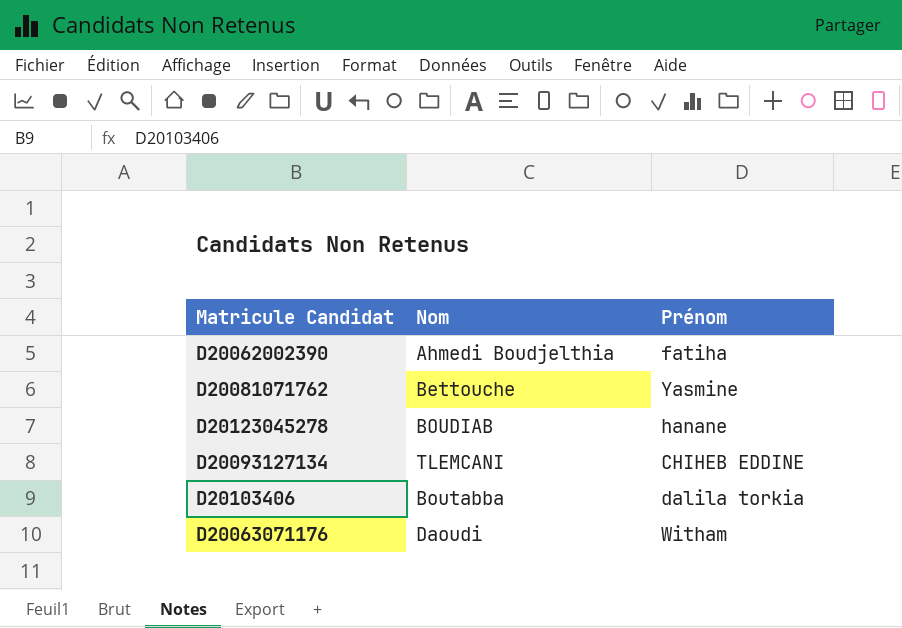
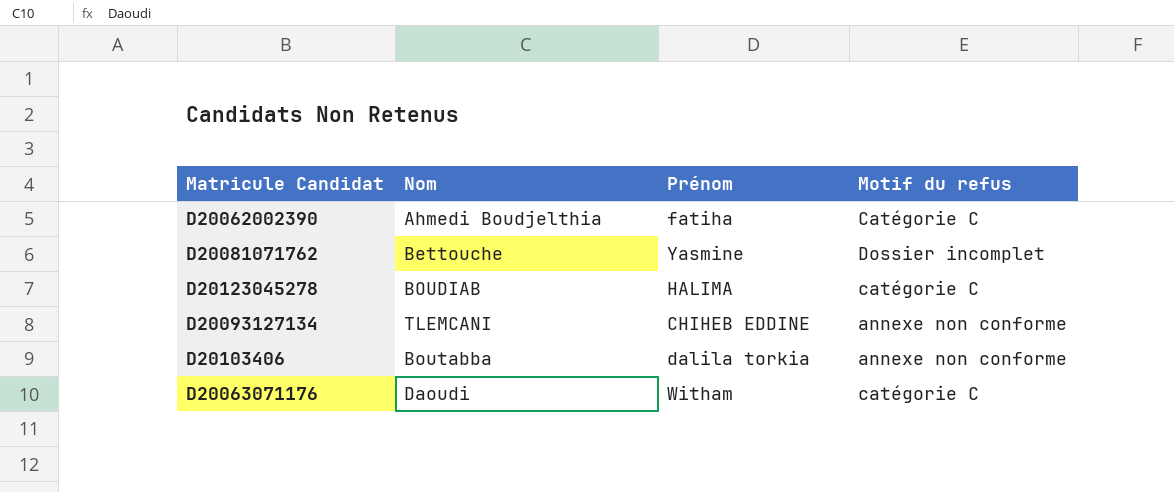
column Motif du refus | position: none -> 4
D20123045278 | Prénom: hanane -> HALIMA

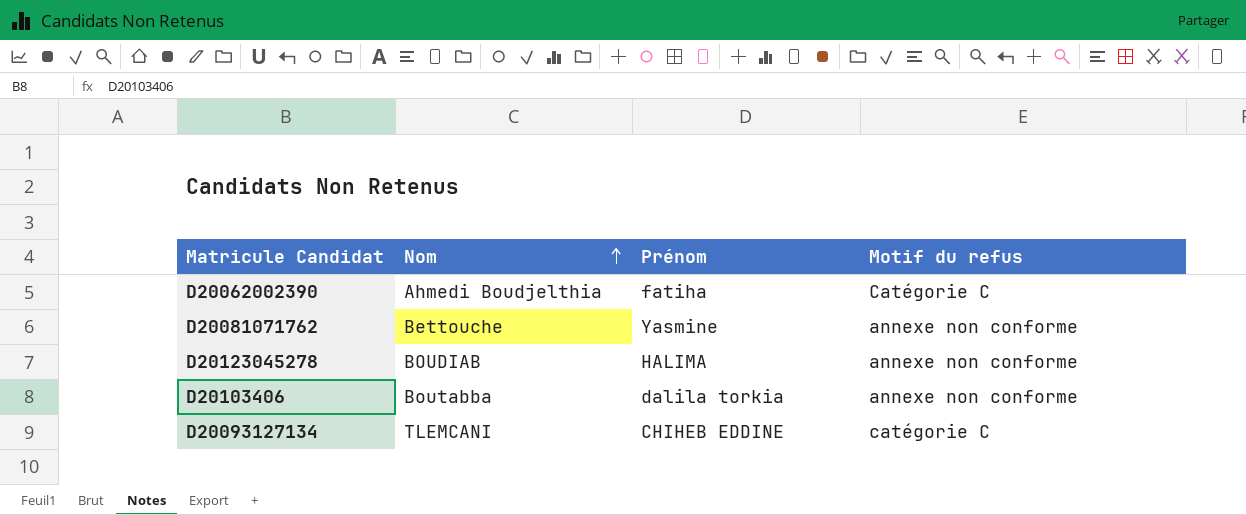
row order: none -> Nom ascending
row D20063071176: Daoudi | Witham | catégorie C -> none
D20081071762 | Motif du refus: Dossier incomplet -> annexe non conforme
D20123045278 | Motif du refus: catégorie C -> annexe non conforme
D20093127134 | Motif du refus: annexe non conforme -> catégorie C

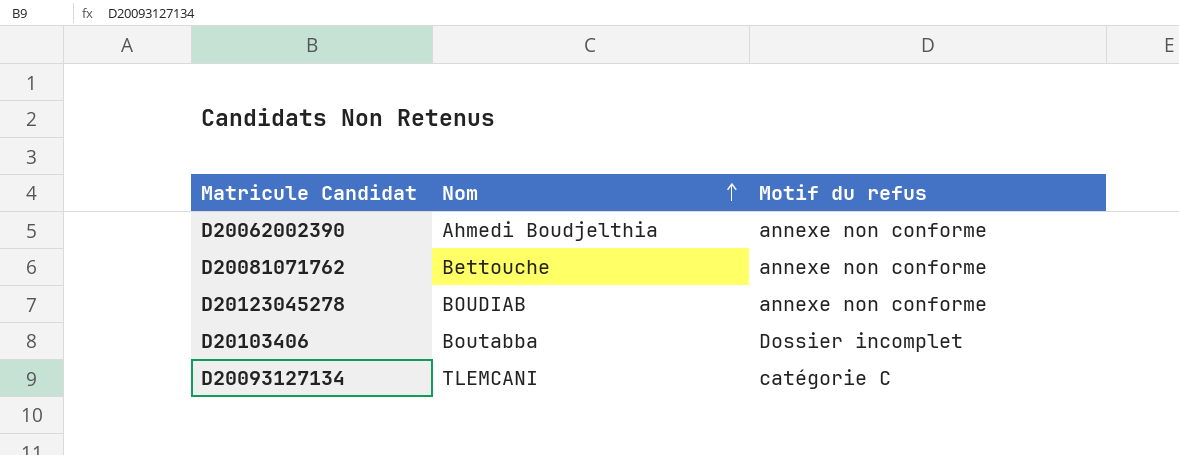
column Prénom | position: 3 -> none
D20062002390 | Motif du refus: Catégorie C -> annexe non conforme
D20103406 | Motif du refus: annexe non conforme -> Dossier incomplet

